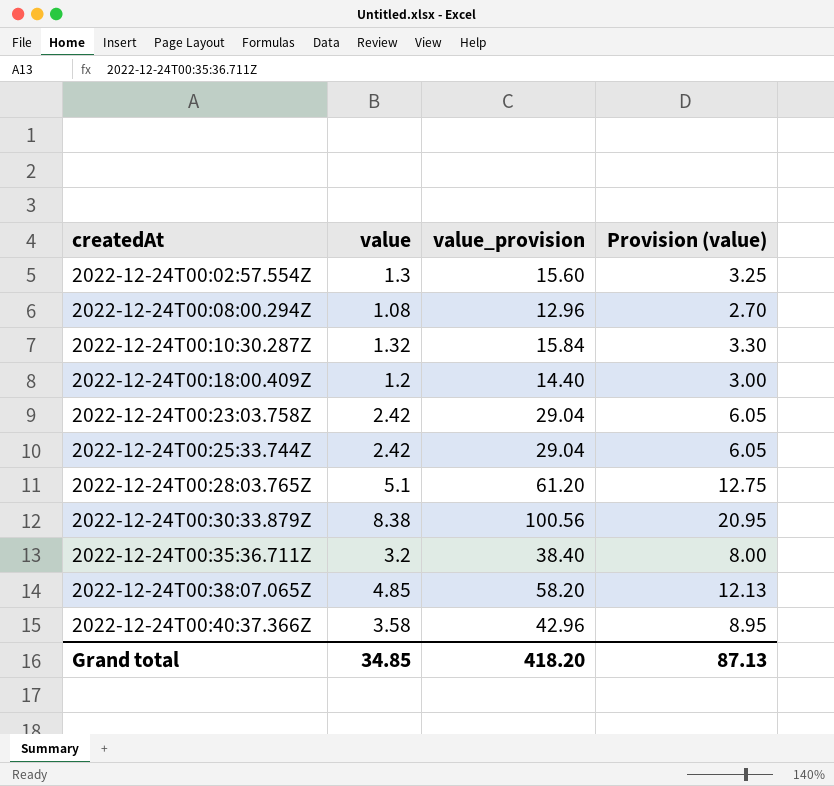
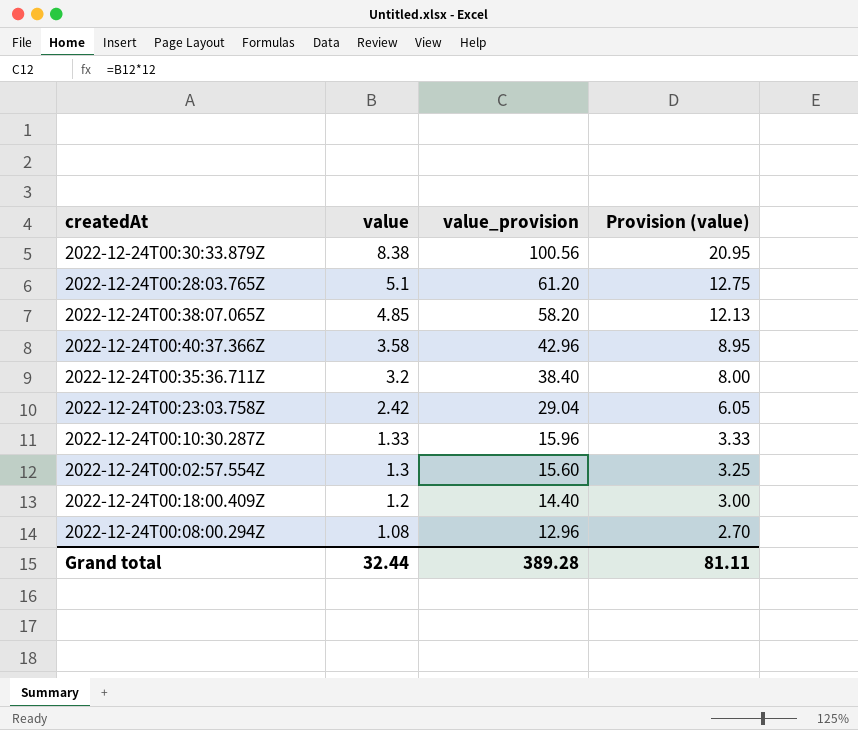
row order: createdAt ascending -> value descending
row 2022-12-24T00:25:33.744Z: 2.42 | 29.04 | 6.05 -> none
2022-12-24T00:10:30.287Z | value: 1.32 -> 1.33
2022-12-24T00:10:30.287Z | value_provision: 15.84 -> 15.96
2022-12-24T00:10:30.287Z | Provision (value): 3.30 -> 3.33
Grand total | value: 34.85 -> 32.44
Grand total | value_provision: 418.20 -> 389.28
Grand total | Provision (value): 87.13 -> 81.11

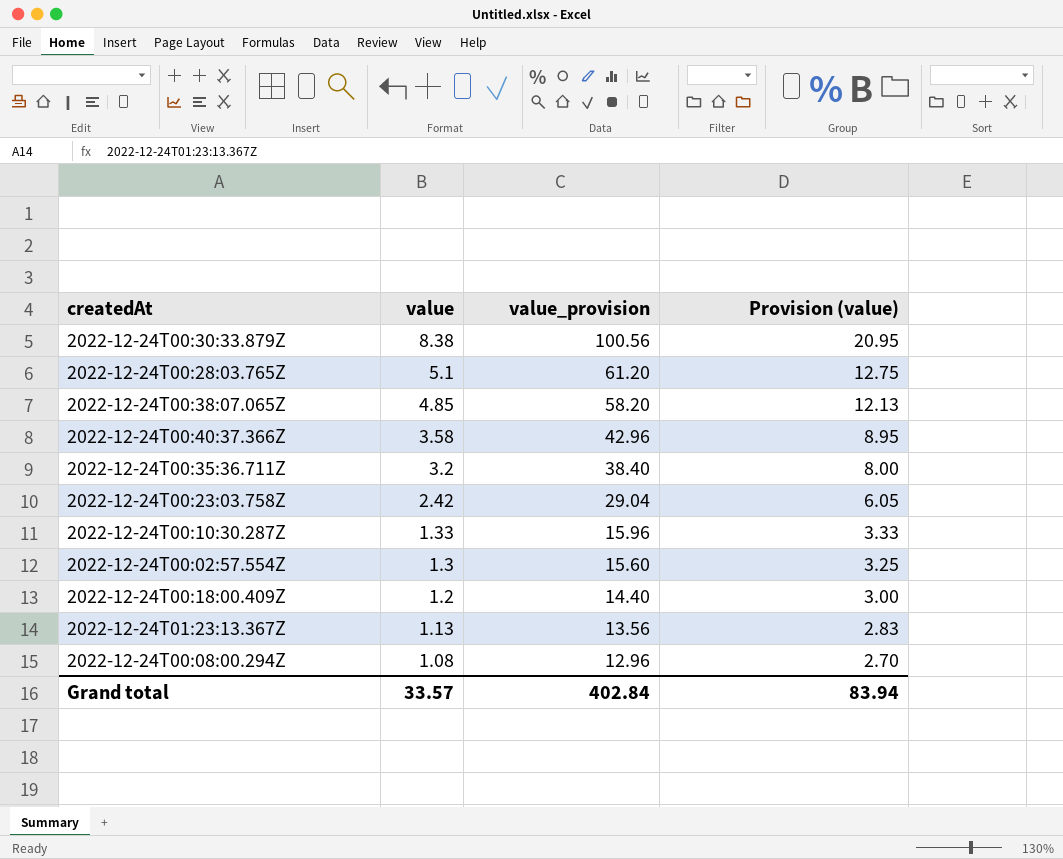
row 2022-12-24T01:23:13.367Z: none -> 1.13 | 13.56 | 2.83
Grand total | value: 32.44 -> 33.57
Grand total | value_provision: 389.28 -> 402.84
Grand total | Provision (value): 81.11 -> 83.94

